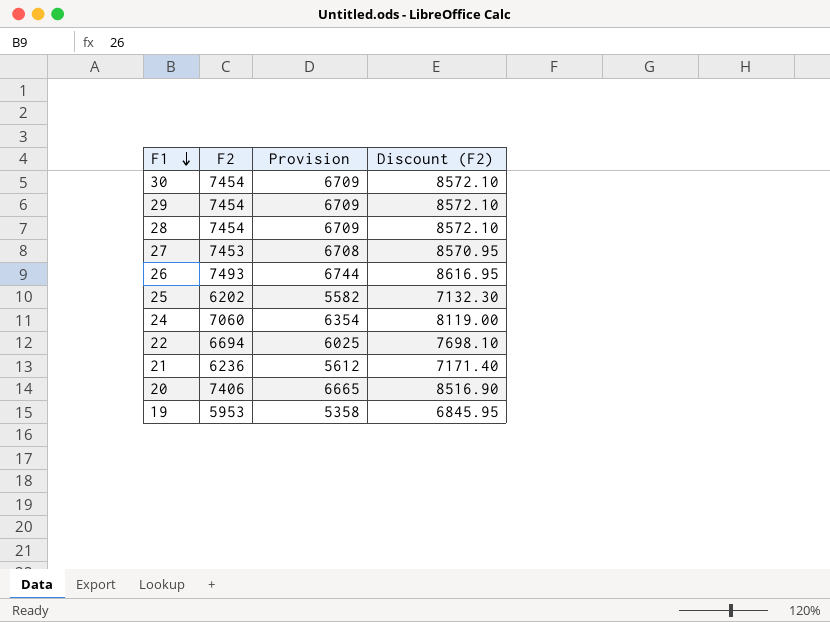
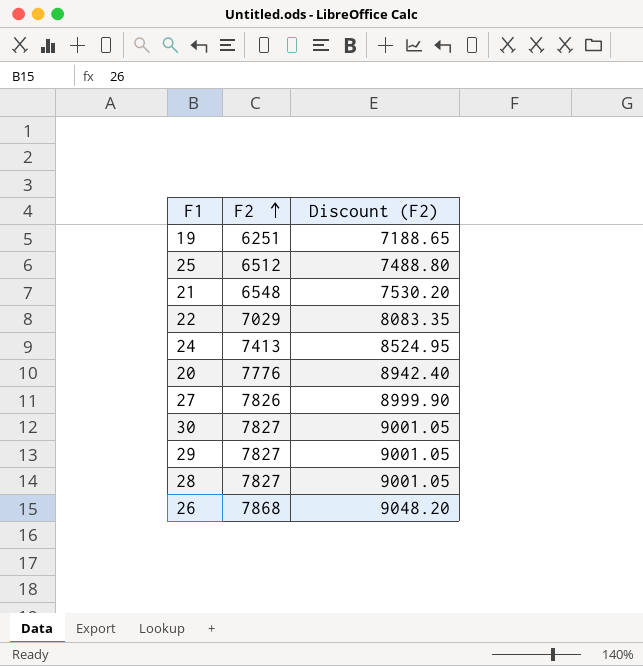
row order: F1 descending -> F2 ascending
column Provision | formula: [F2] * 0.9 -> none
19 | F2: 5953 -> 6251
19 | Discount (F2): 6845.95 -> 7188.65
25 | F2: 6202 -> 6512
25 | Discount (F2): 7132.30 -> 7488.80
21 | F2: 6236 -> 6548
21 | Discount (F2): 7171.40 -> 7530.20
22 | F2: 6694 -> 7029
22 | Discount (F2): 7698.10 -> 8083.35
24 | F2: 7060 -> 7413
24 | Discount (F2): 8119.00 -> 8524.95
20 | F2: 7406 -> 7776
20 | Discount (F2): 8516.90 -> 8942.40
27 | F2: 7453 -> 7826
27 | Discount (F2): 8570.95 -> 8999.90
30 | F2: 7454 -> 7827
30 | Discount (F2): 8572.10 -> 9001.05
29 | F2: 7454 -> 7827
29 | Discount (F2): 8572.10 -> 9001.05
28 | F2: 7454 -> 7827
28 | Discount (F2): 8572.10 -> 9001.05
26 | F2: 7493 -> 7868
26 | Discount (F2): 8616.95 -> 9048.20

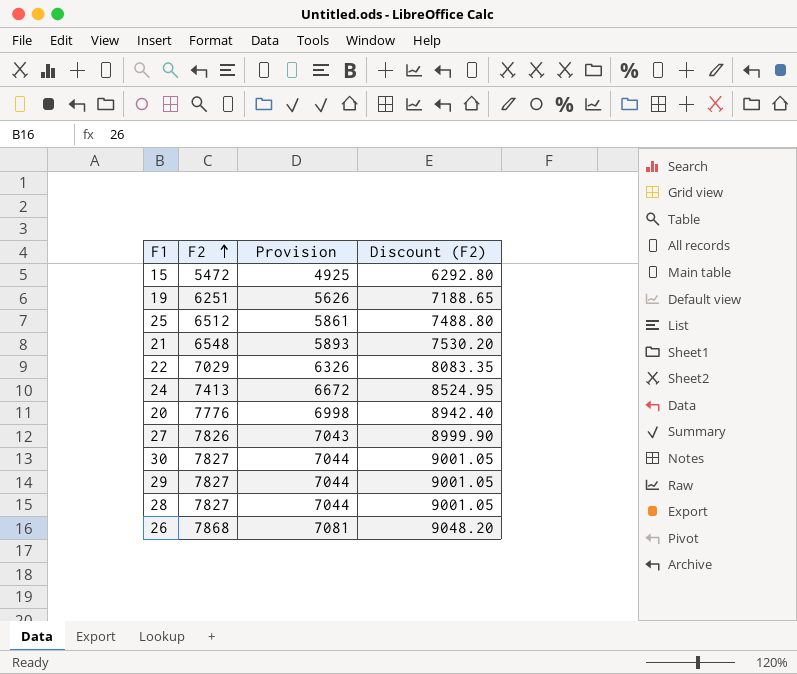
column Provision | formula: none -> [F2] * 0.9
row 15: none -> 5472 | 4925 | 6292.80

